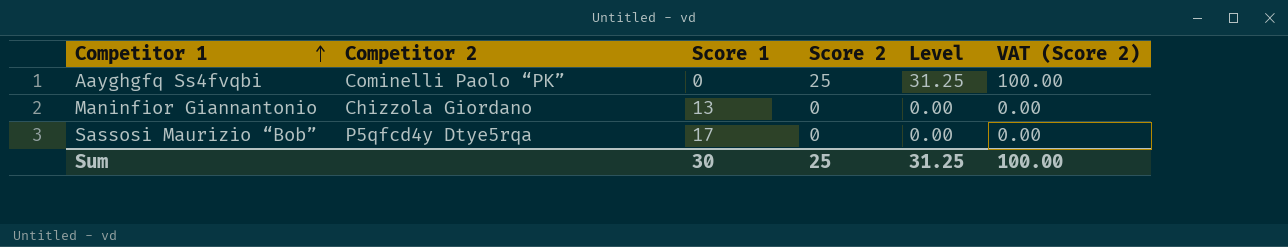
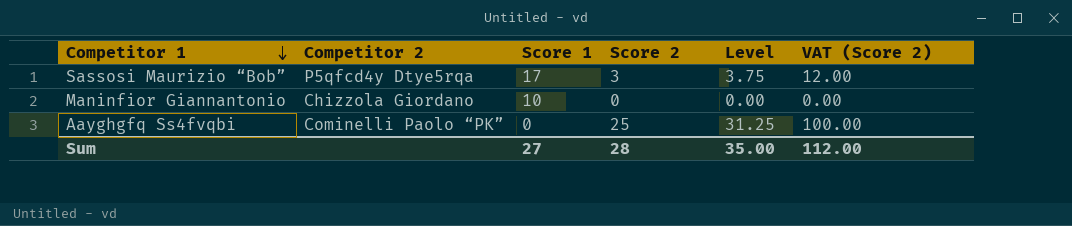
row order: Competitor 1 ascending -> Competitor 1 descending
Sassosi Maurizio “Bob” | Score 2: 0 -> 3
Sassosi Maurizio “Bob” | Level: 0.00 -> 3.75
Sassosi Maurizio “Bob” | VAT (Score 2): 0.00 -> 12.00
Maninfior Giannantonio | Score 1: 13 -> 10
Sum | Score 1: 30 -> 27
Sum | Score 2: 25 -> 28
Sum | Level: 31.25 -> 35.00
Sum | VAT (Score 2): 100.00 -> 112.00

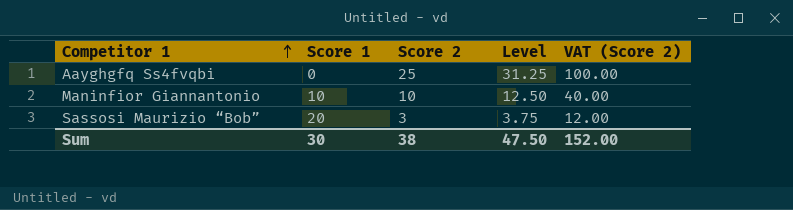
row order: Competitor 1 descending -> Competitor 1 ascending
column Competitor 2 | position: 2 -> none
Maninfior Giannantonio | Score 2: 0 -> 10
Maninfior Giannantonio | Level: 0.00 -> 12.50
Maninfior Giannantonio | VAT (Score 2): 0.00 -> 40.00
Sassosi Maurizio “Bob” | Score 1: 17 -> 20
Sum | Score 1: 27 -> 30
Sum | Score 2: 28 -> 38
Sum | Level: 35.00 -> 47.50
Sum | VAT (Score 2): 112.00 -> 152.00

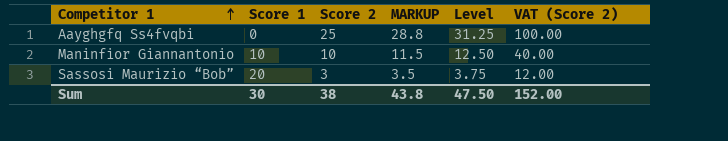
column MARKUP | formula: none -> [Score 2] * 1.15

